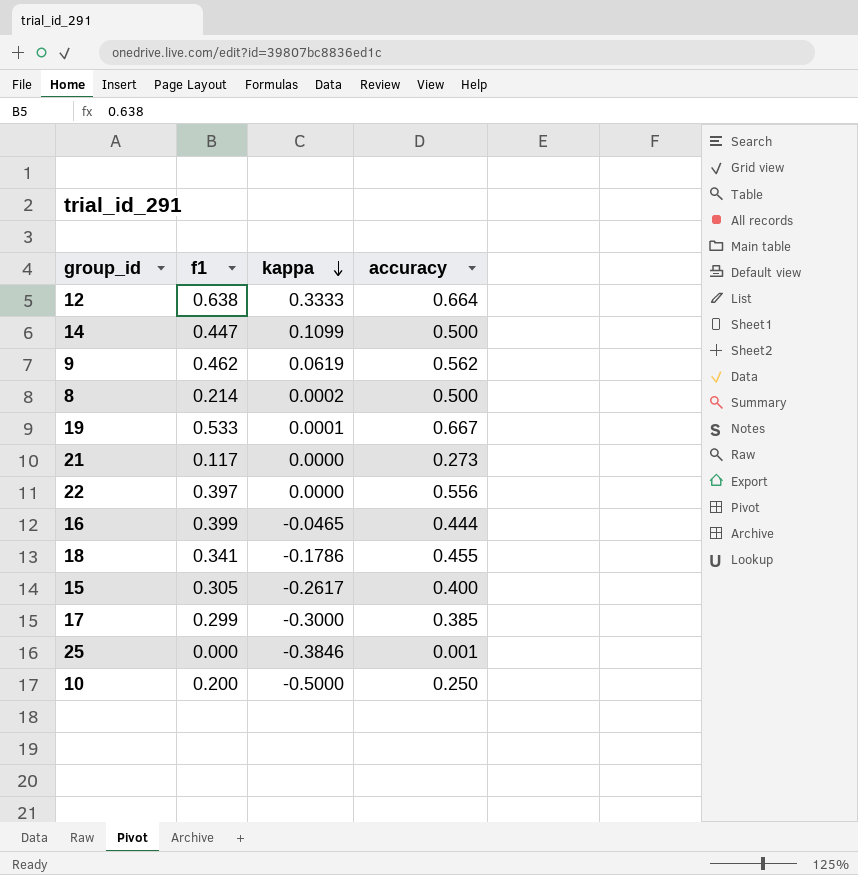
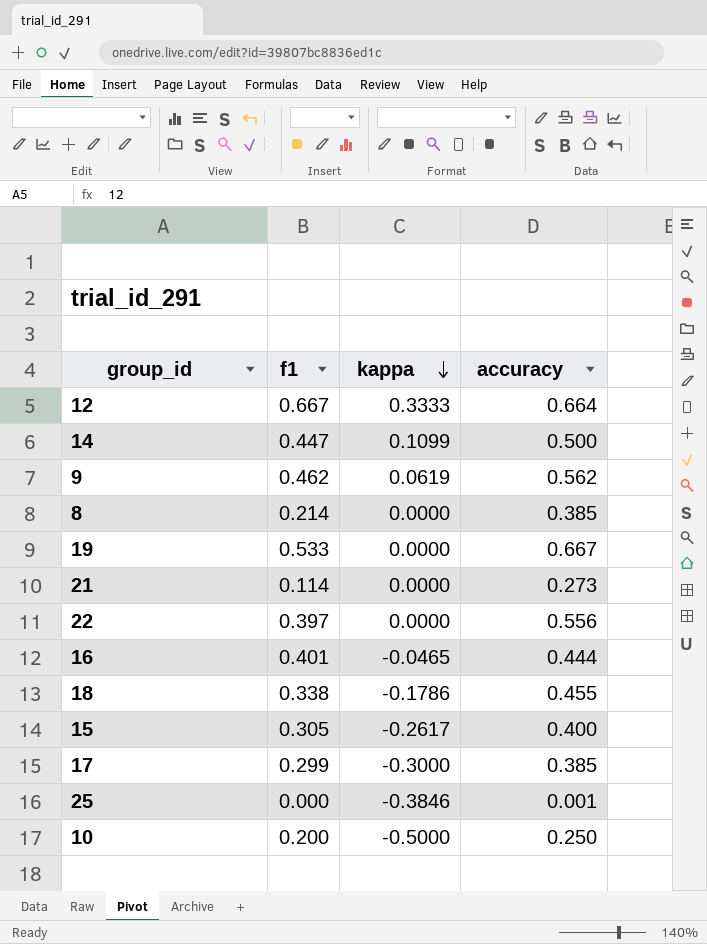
12 | f1: 0.638 -> 0.667
8 | kappa: 0.0002 -> 0.0000
8 | accuracy: 0.500 -> 0.385
19 | kappa: 0.0001 -> 0.0000
21 | f1: 0.117 -> 0.114
16 | f1: 0.399 -> 0.401
18 | f1: 0.341 -> 0.338

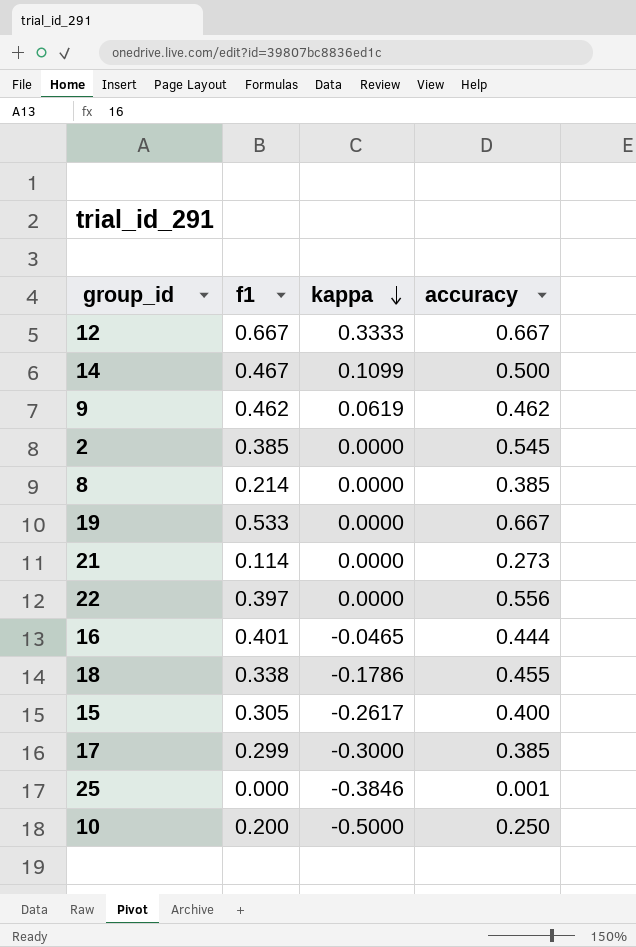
12 | accuracy: 0.664 -> 0.667
14 | f1: 0.447 -> 0.467
9 | accuracy: 0.562 -> 0.462
row 2: none -> 0.385 | 0.0000 | 0.545

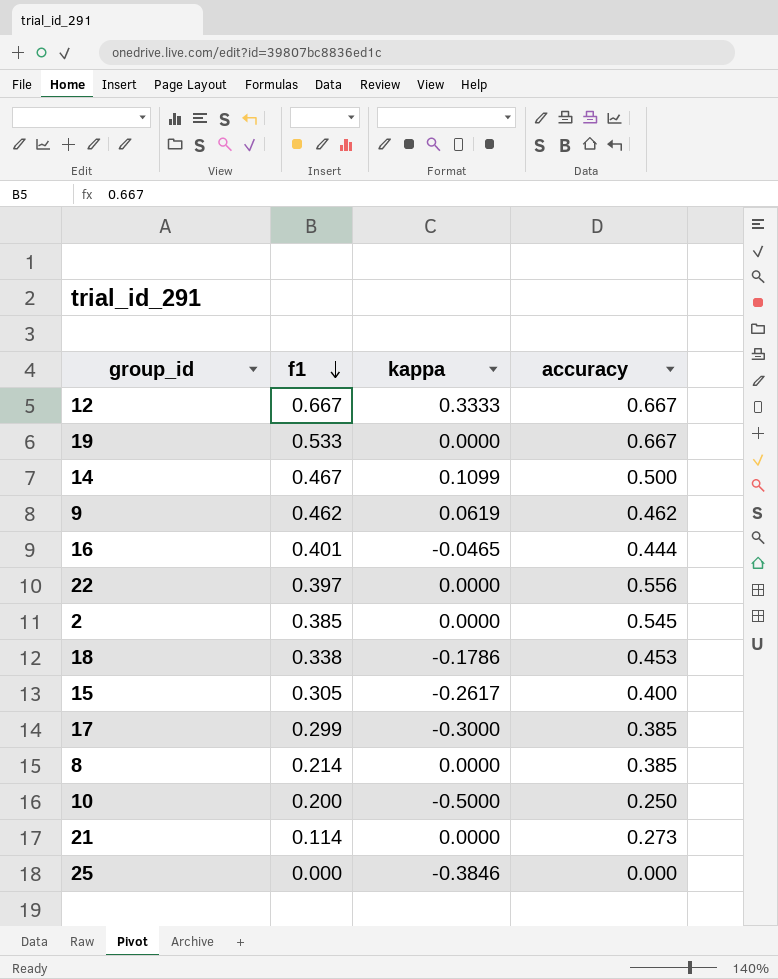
row order: kappa descending -> f1 descending
18 | accuracy: 0.455 -> 0.453
25 | accuracy: 0.001 -> 0.000

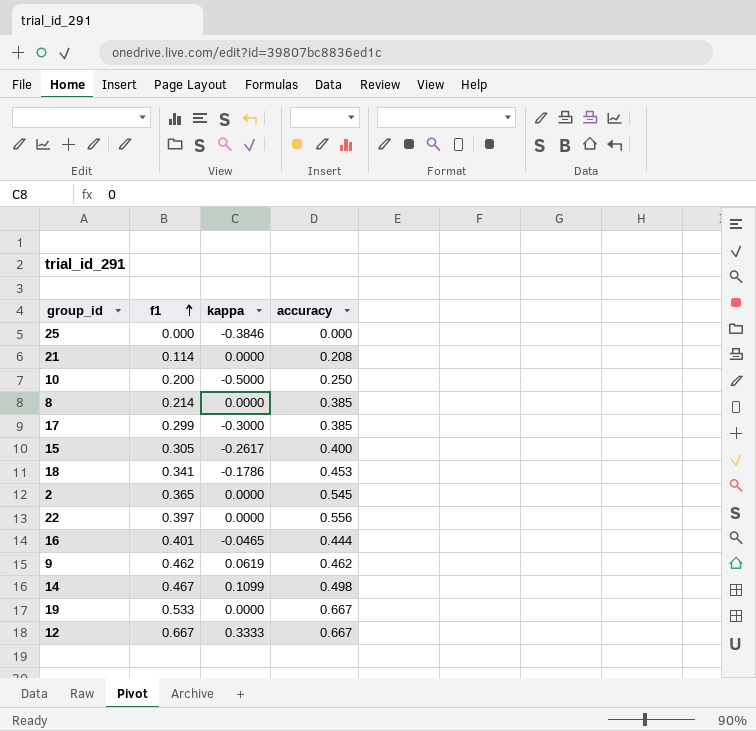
row order: f1 descending -> f1 ascending
21 | accuracy: 0.273 -> 0.208
18 | f1: 0.338 -> 0.341
2 | f1: 0.385 -> 0.365
14 | accuracy: 0.500 -> 0.498

